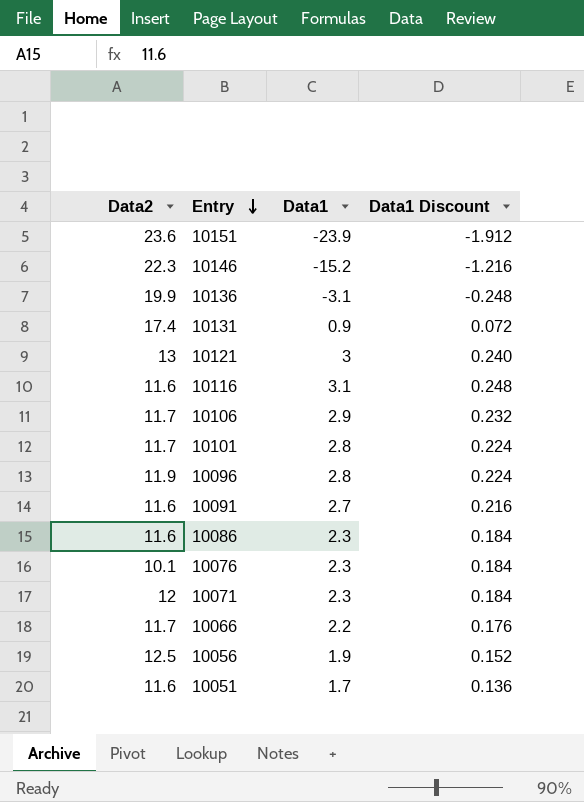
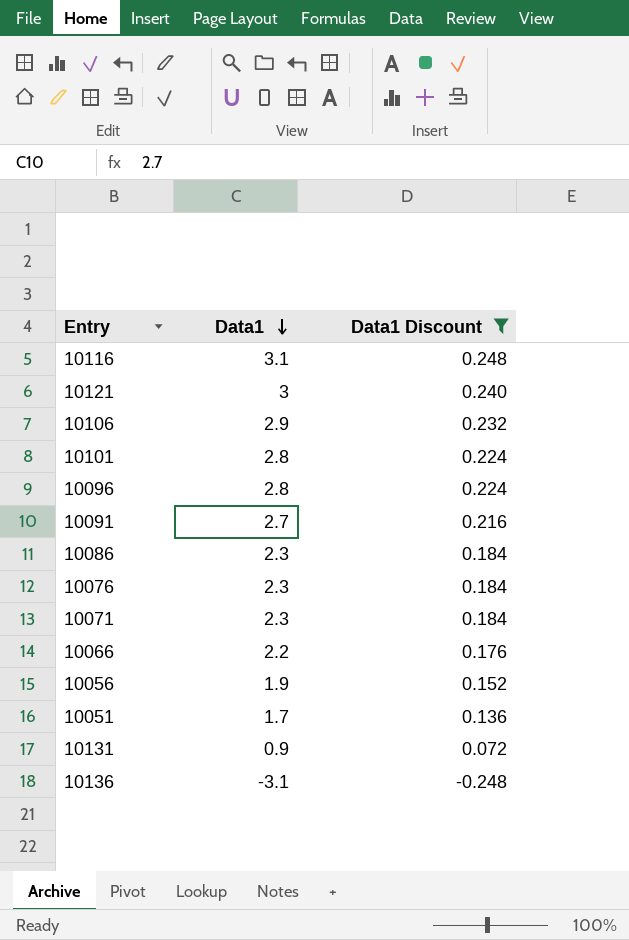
filter: none -> Data1 Discount >= -0.248
row order: Entry descending -> Data1 descending
column Data2 | position: 1 -> none

